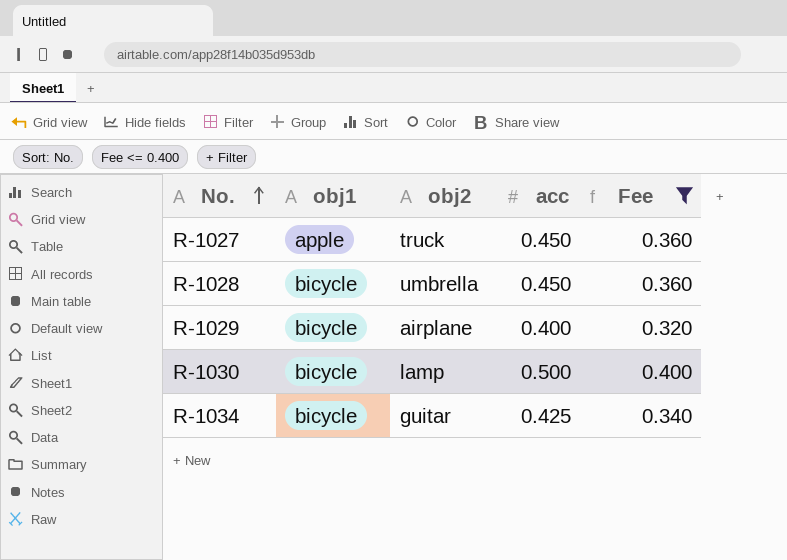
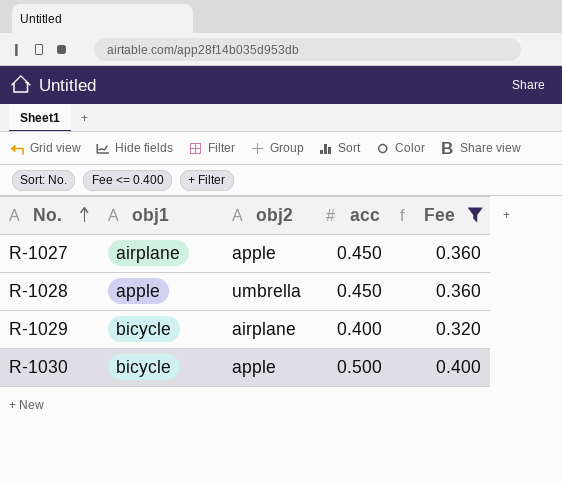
row R-1034: bicycle | guitar | 0.425 | 0.340 -> none
R-1027 | obj1: apple -> airplane
R-1027 | obj2: truck -> apple
R-1028 | obj1: bicycle -> apple
R-1030 | obj2: lamp -> apple

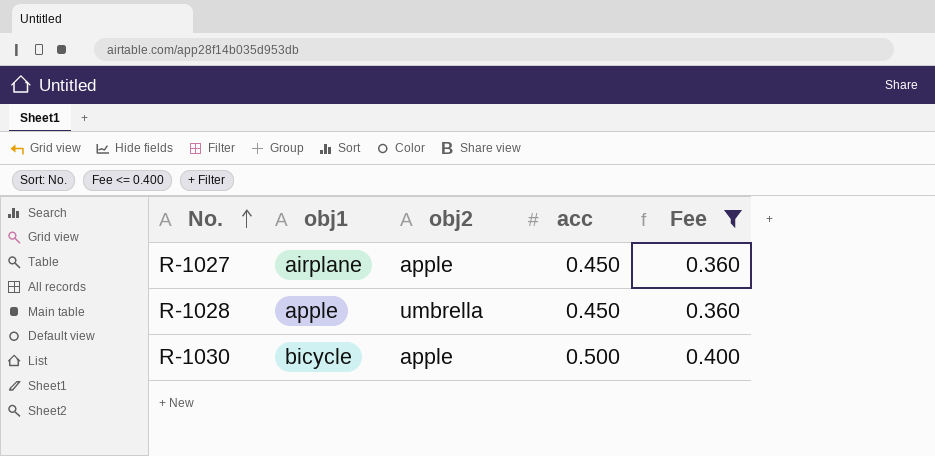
row R-1029: bicycle | airplane | 0.400 | 0.320 -> none

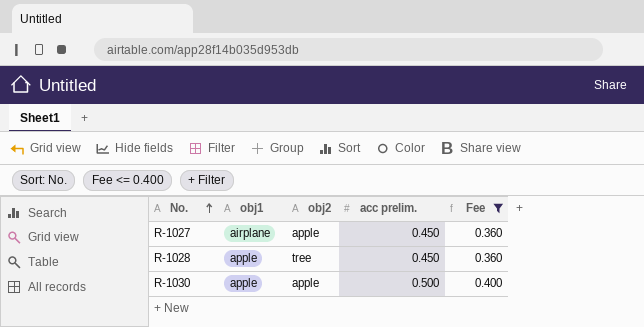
column name: acc -> acc prelim.
R-1028 | obj2: umbrella -> tree
R-1030 | obj1: bicycle -> apple

